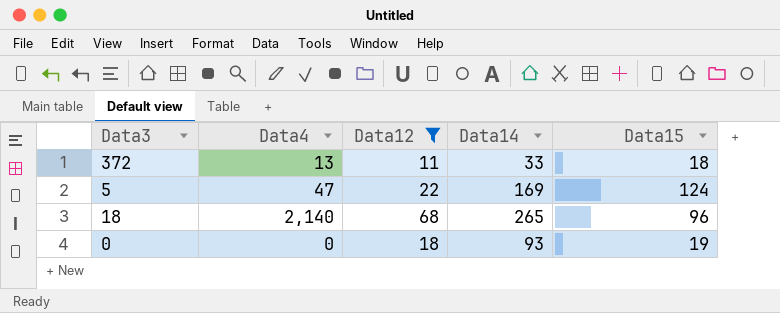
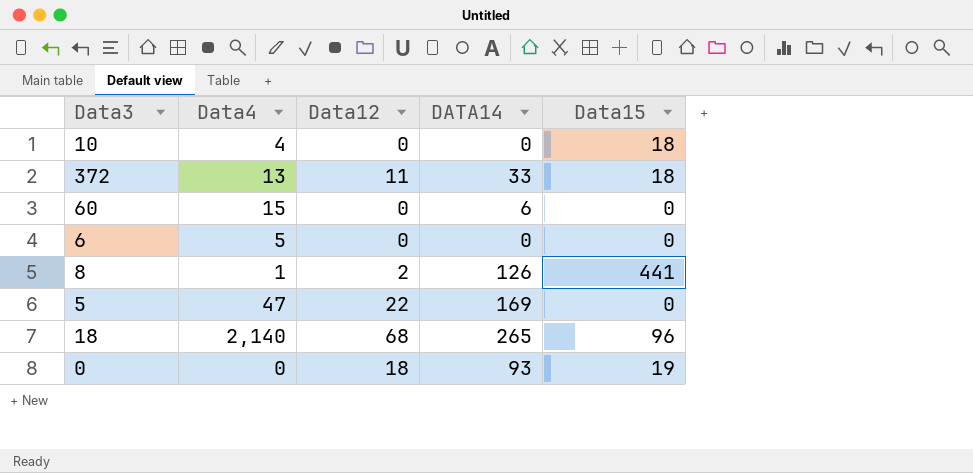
filter: Data12 >= 11 -> none
column name: Data14 -> DATA14
5 | Data15: 124 -> 0

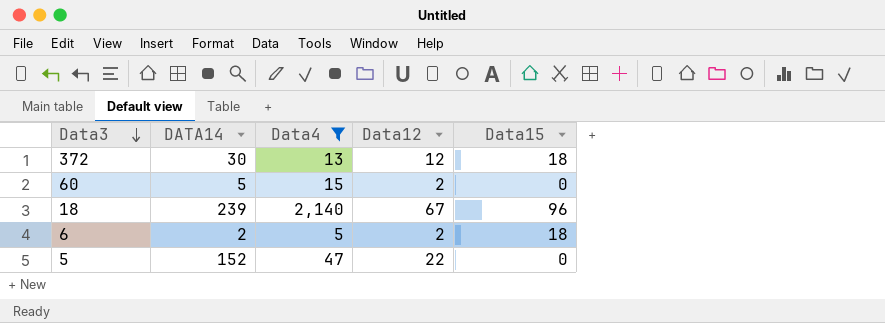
filter: none -> Data4 >= 5
row order: none -> Data3 descending
column DATA14 | position: 4 -> 2
372 | DATA14: 33 -> 30
372 | Data12: 11 -> 12
60 | DATA14: 6 -> 5
60 | Data12: 0 -> 2
18 | DATA14: 265 -> 239
18 | Data12: 68 -> 67
6 | DATA14: 0 -> 2
6 | Data12: 0 -> 2
6 | Data15: 0 -> 18
5 | DATA14: 169 -> 152

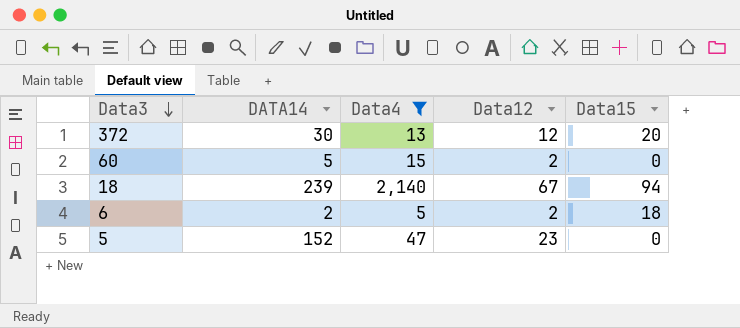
372 | Data15: 18 -> 20
18 | Data15: 96 -> 94
5 | Data12: 22 -> 23

